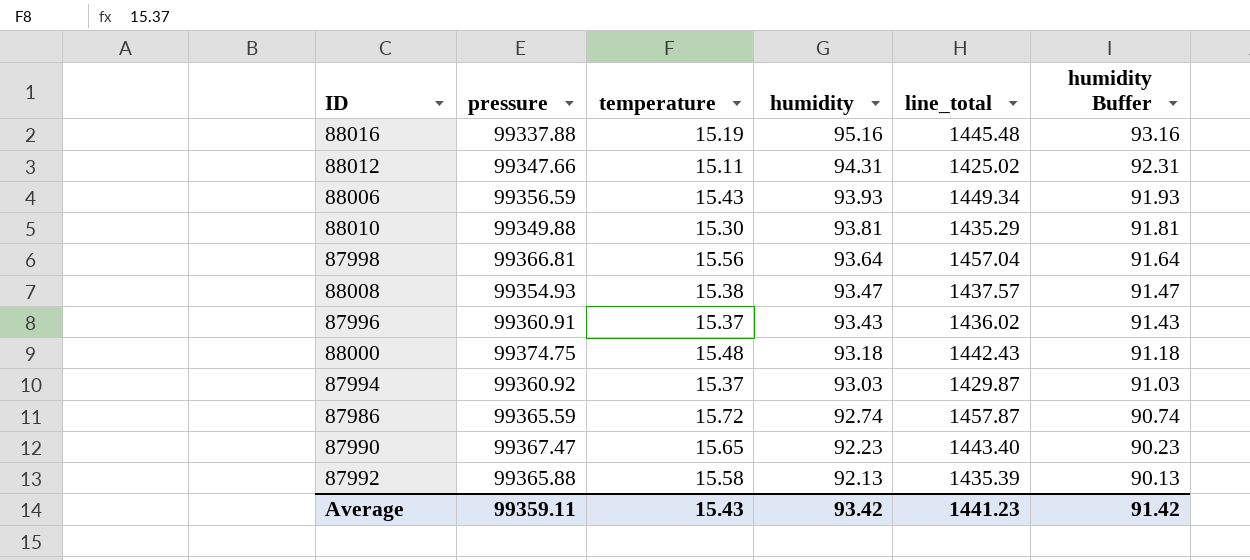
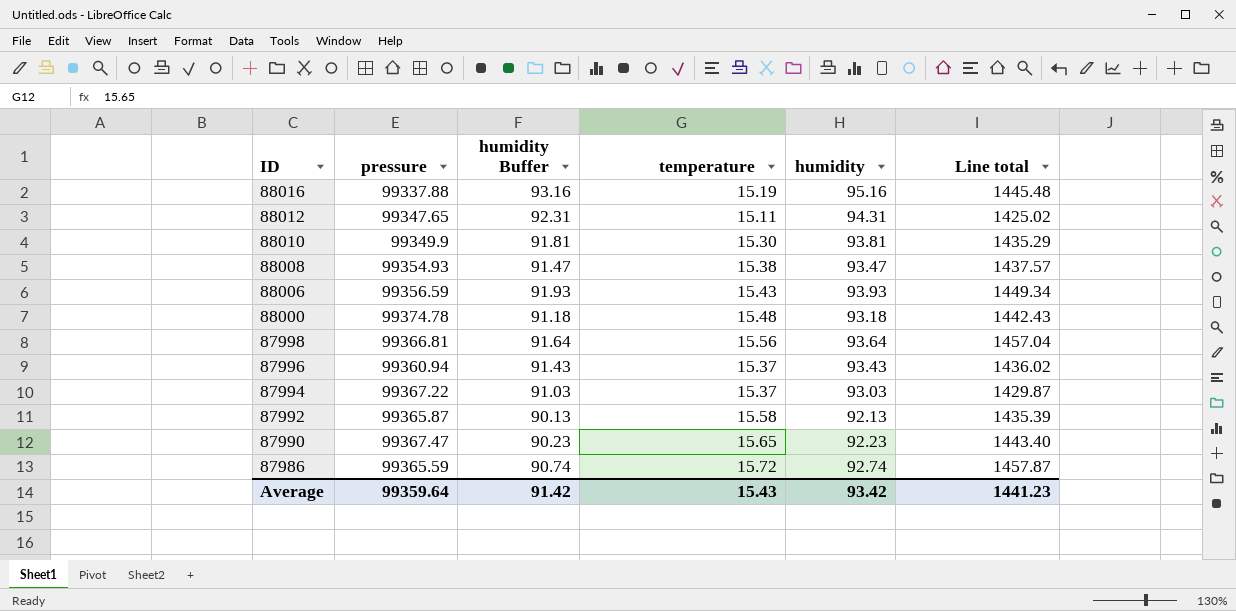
row order: humidity descending -> ID descending
column humidity Buffer | position: 6 -> 3
column name: line_total -> Line total
88012 | pressure: 99347.66 -> 99347.65
88010 | pressure: 99349.88 -> 99349.9
88000 | pressure: 99374.75 -> 99374.78
87996 | pressure: 99360.91 -> 99360.94
87994 | pressure: 99360.92 -> 99367.22
87992 | pressure: 99365.88 -> 99365.87
Average | pressure: 99359.11 -> 99359.64

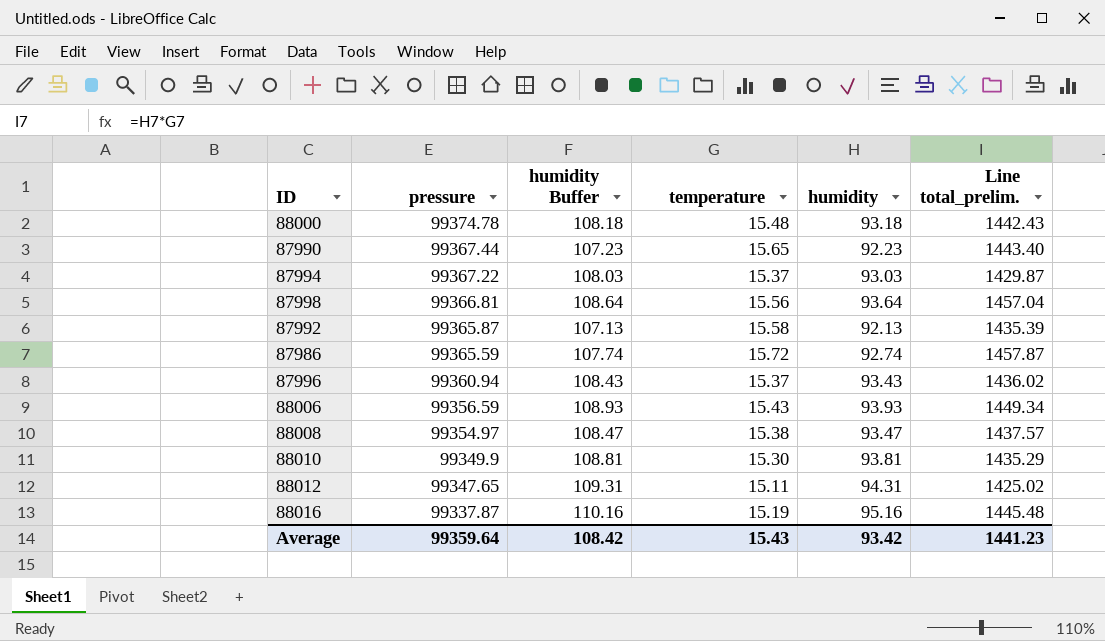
row order: ID descending -> pressure descending
column humidity Buffer | formula: [humidity] - 2 -> [humidity] + 15
column name: Line total -> Line total_prelim.
87990 | pressure: 99367.47 -> 99367.44
88008 | pressure: 99354.93 -> 99354.97
88016 | pressure: 99337.88 -> 99337.87
Average | humidity Buffer: 91.42 -> 108.42

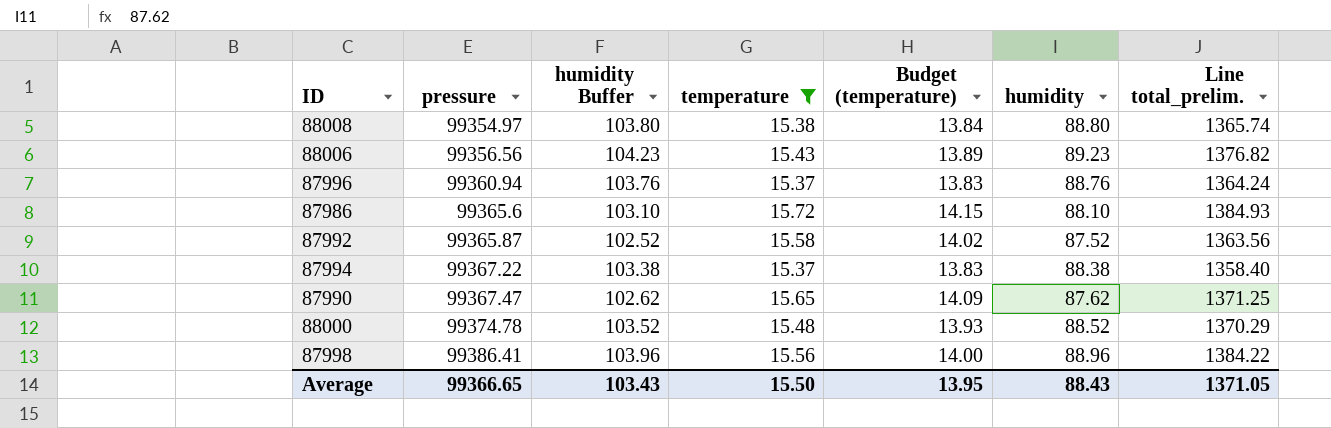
filter: none -> temperature >= 15.37
row order: pressure descending -> pressure ascending
column Budget (temperature) | formula: none -> [temperature] * 0.9
88008 | humidity Buffer: 108.47 -> 103.80
88008 | humidity: 93.47 -> 88.80
88008 | Line total_prelim.: 1437.57 -> 1365.74
88006 | pressure: 99356.59 -> 99356.56
88006 | humidity Buffer: 108.93 -> 104.23
88006 | humidity: 93.93 -> 89.23
88006 | Line total_prelim.: 1449.34 -> 1376.82
87996 | humidity Buffer: 108.43 -> 103.76
87996 | humidity: 93.43 -> 88.76
87996 | Line total_prelim.: 1436.02 -> 1364.24
87986 | pressure: 99365.59 -> 99365.6
87986 | humidity Buffer: 107.74 -> 103.10
87986 | humidity: 92.74 -> 88.10
87986 | Line total_prelim.: 1457.87 -> 1384.93
87992 | humidity Buffer: 107.13 -> 102.52
87992 | humidity: 92.13 -> 87.52
87992 | Line total_prelim.: 1435.39 -> 1363.56
87994 | humidity Buffer: 108.03 -> 103.38
87994 | humidity: 93.03 -> 88.38
87994 | Line total_prelim.: 1429.87 -> 1358.40
87990 | pressure: 99367.44 -> 99367.47
87990 | humidity Buffer: 107.23 -> 102.62
87990 | humidity: 92.23 -> 87.62
87990 | Line total_prelim.: 1443.40 -> 1371.25
88000 | humidity Buffer: 108.18 -> 103.52
88000 | humidity: 93.18 -> 88.52
88000 | Line total_prelim.: 1442.43 -> 1370.29
87998 | pressure: 99366.81 -> 99386.41
87998 | humidity Buffer: 108.64 -> 103.96
87998 | humidity: 93.64 -> 88.96
87998 | Line total_prelim.: 1457.04 -> 1384.22
Average | pressure: 99359.64 -> 99366.65
Average | humidity Buffer: 108.42 -> 103.43
Average | temperature: 15.43 -> 15.50
Average | humidity: 93.42 -> 88.43
Average | Line total_prelim.: 1441.23 -> 1371.05

